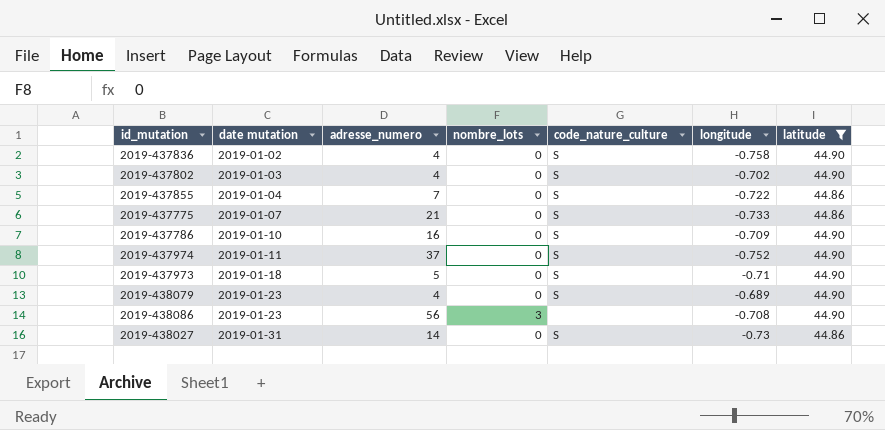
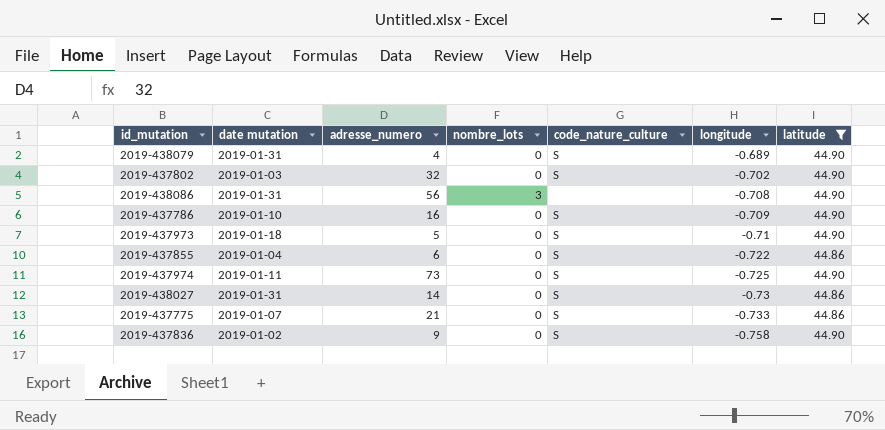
row order: date mutation ascending -> longitude descending
2019-438079 | date mutation: 2019-01-23 -> 2019-01-31
2019-437802 | adresse_numero: 4 -> 32
2019-438086 | date mutation: 2019-01-23 -> 2019-01-31
2019-437855 | adresse_numero: 7 -> 6
2019-437974 | adresse_numero: 37 -> 73
2019-437974 | longitude: -0.752 -> -0.725
2019-437836 | adresse_numero: 4 -> 9

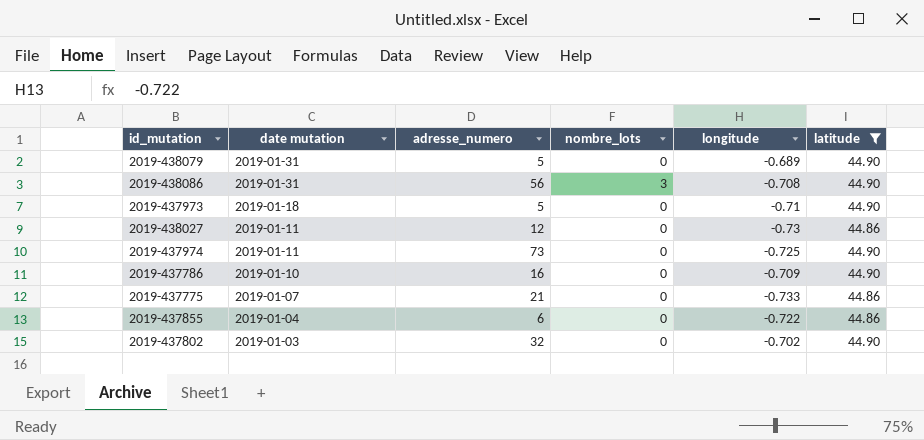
row order: longitude descending -> date mutation descending
column code_nature_culture | position: 5 -> none
row 2019-437836: 2019-01-02 | 9 | 0 | S | -0.758 | 44.90 -> none
2019-438079 | adresse_numero: 4 -> 5
2019-438027 | date mutation: 2019-01-31 -> 2019-01-11
2019-438027 | adresse_numero: 14 -> 12

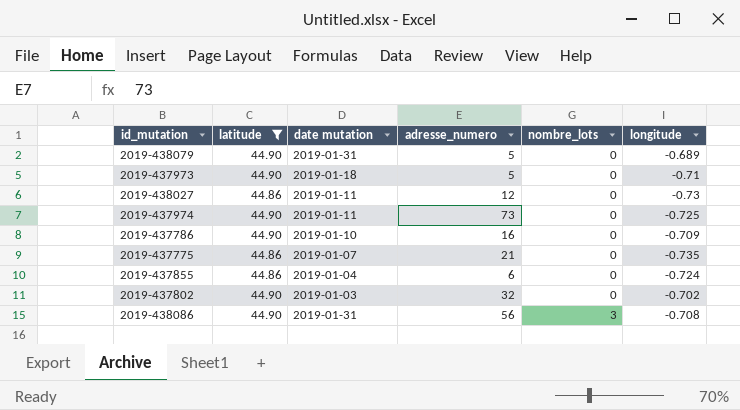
row order: date mutation descending -> nombre_lots ascending
column latitude | position: 6 -> 2
2019-437775 | longitude: -0.733 -> -0.735
2019-437855 | longitude: -0.722 -> -0.724

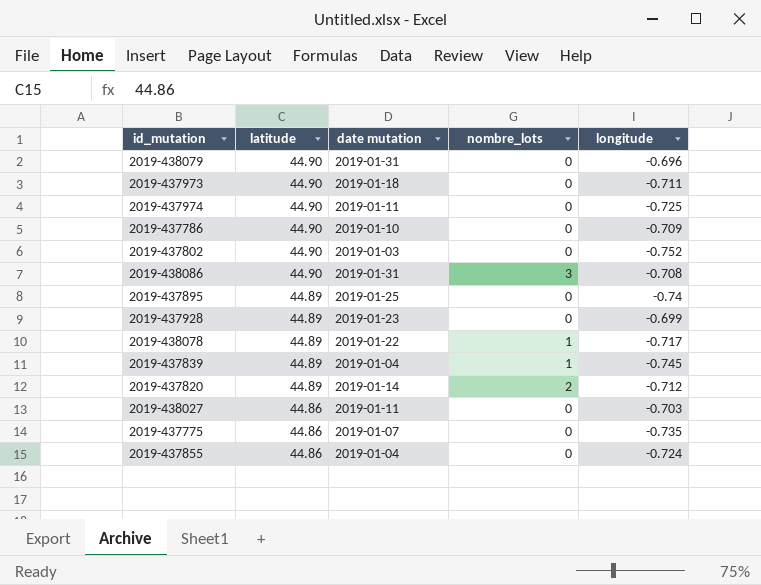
filter: latitude != 44.89 -> none
row order: nombre_lots ascending -> latitude descending
column adresse_numero | position: 4 -> none
2019-438079 | longitude: -0.689 -> -0.696
2019-437973 | longitude: -0.71 -> -0.711
2019-437802 | longitude: -0.702 -> -0.752
2019-438027 | longitude: -0.73 -> -0.703

